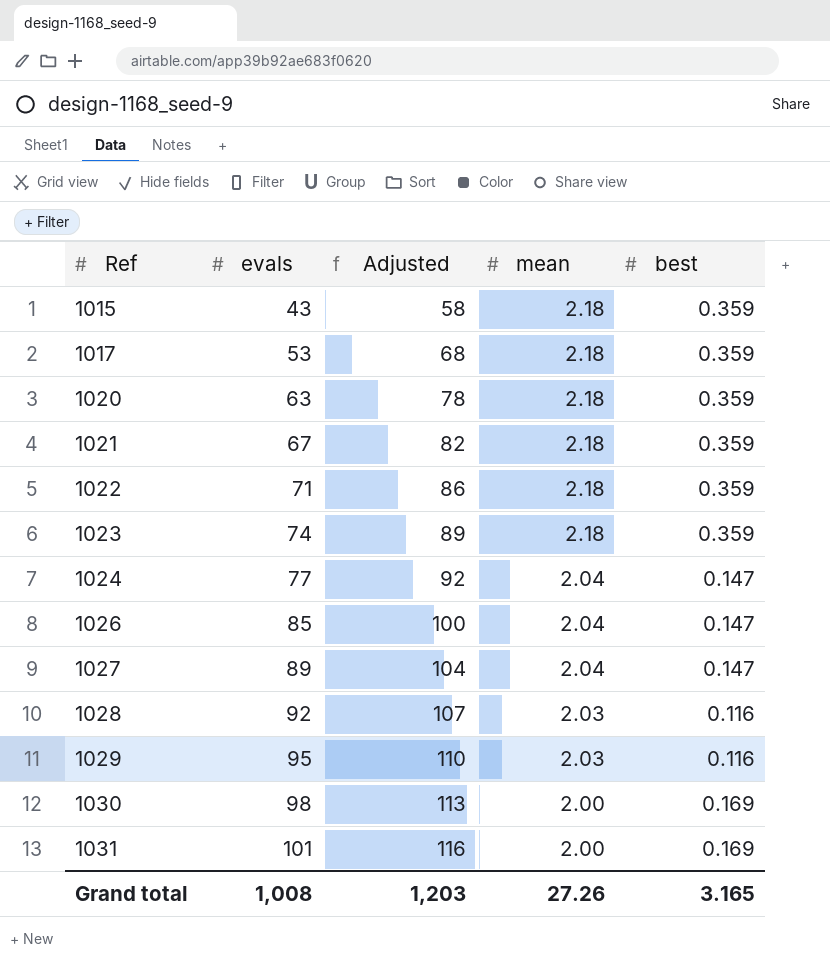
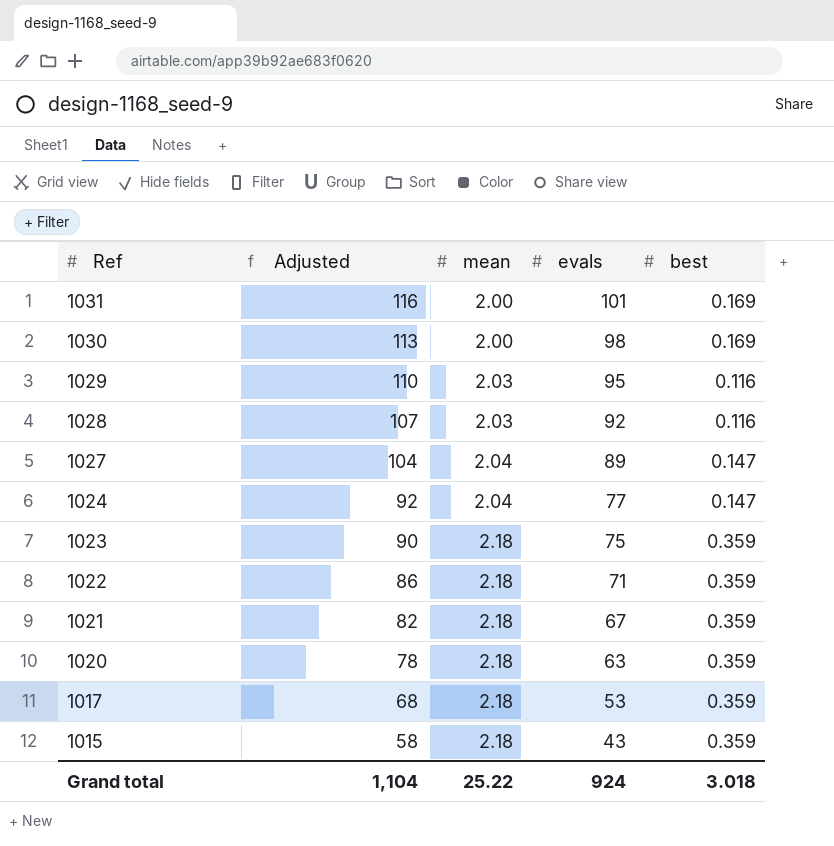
row order: Ref ascending -> Ref descending
column evals | position: 2 -> 4
row 1026: 85 | 100 | 2.04 | 0.147 -> none
1023 | Adjusted: 89 -> 90
1023 | evals: 74 -> 75
Grand total | Adjusted: 1,203 -> 1,104
Grand total | mean: 27.26 -> 25.22
Grand total | evals: 1,008 -> 924
Grand total | best: 3.165 -> 3.018

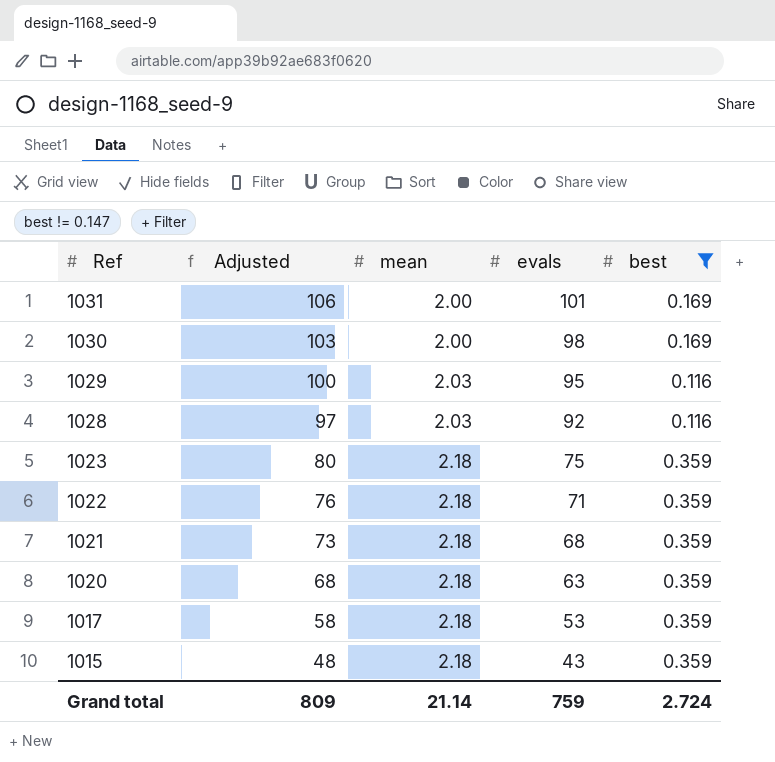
filter: none -> best != 0.147
column Adjusted | formula: [evals] + 15 -> [evals] + 5
1021 | evals: 67 -> 68
Grand total | Adjusted: 1,104 -> 809
Grand total | mean: 25.22 -> 21.14
Grand total | evals: 924 -> 759
Grand total | best: 3.018 -> 2.724

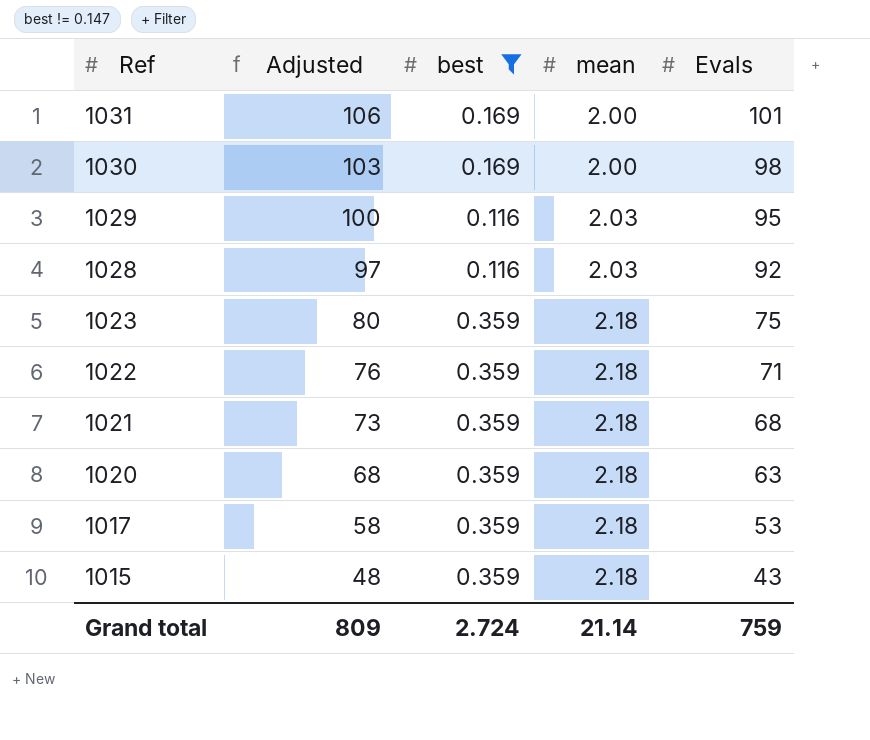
column best | position: 5 -> 3
column name: evals -> Evals

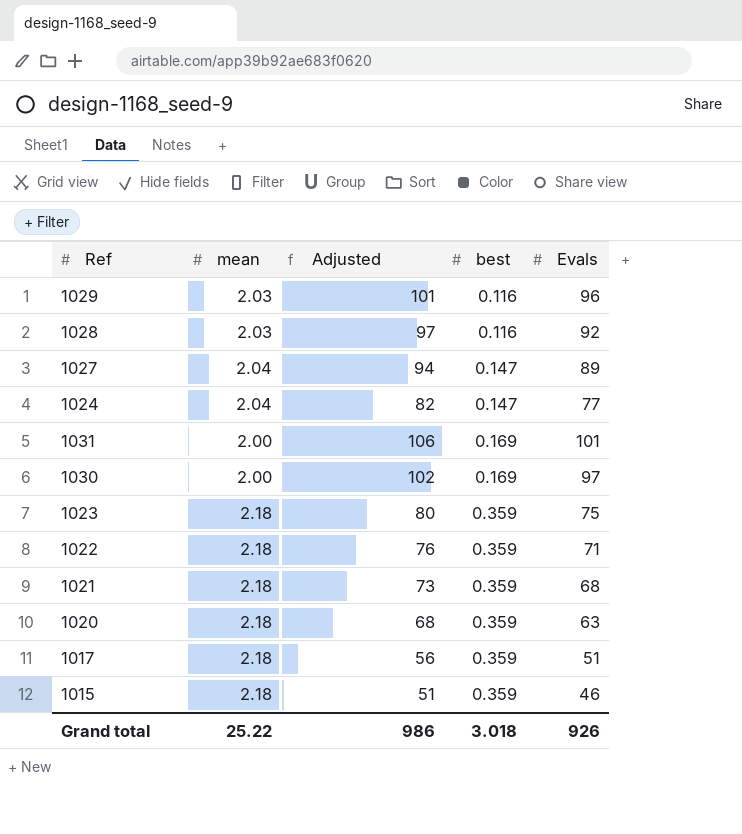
filter: best != 0.147 -> none
row order: Ref descending -> best ascending
column mean | position: 4 -> 2
1029 | Adjusted: 100 -> 101
1029 | Evals: 95 -> 96
1030 | Adjusted: 103 -> 102
1030 | Evals: 98 -> 97
1017 | Adjusted: 58 -> 56
1017 | Evals: 53 -> 51
1015 | Adjusted: 48 -> 51
1015 | Evals: 43 -> 46
Grand total | mean: 21.14 -> 25.22
Grand total | Adjusted: 809 -> 986
Grand total | best: 2.724 -> 3.018
Grand total | Evals: 759 -> 926

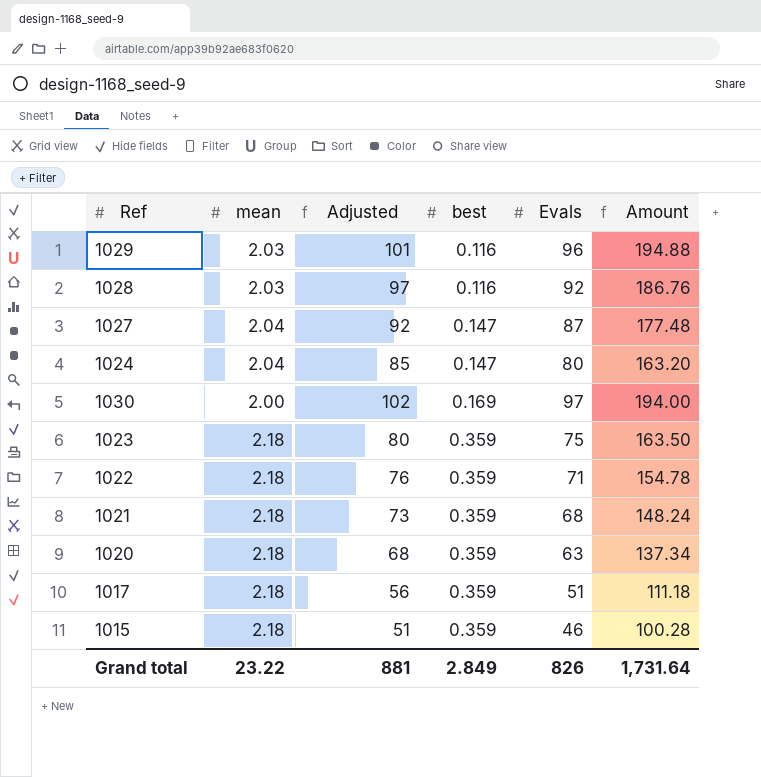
column Amount | formula: none -> [mean] * [Evals]
row 1031: 2.00 | 106 | 0.169 | 101 -> none
1027 | Adjusted: 94 -> 92
1027 | Evals: 89 -> 87
1024 | Adjusted: 82 -> 85
1024 | Evals: 77 -> 80
Grand total | mean: 25.22 -> 23.22
Grand total | Adjusted: 986 -> 881
Grand total | best: 3.018 -> 2.849
Grand total | Evals: 926 -> 826

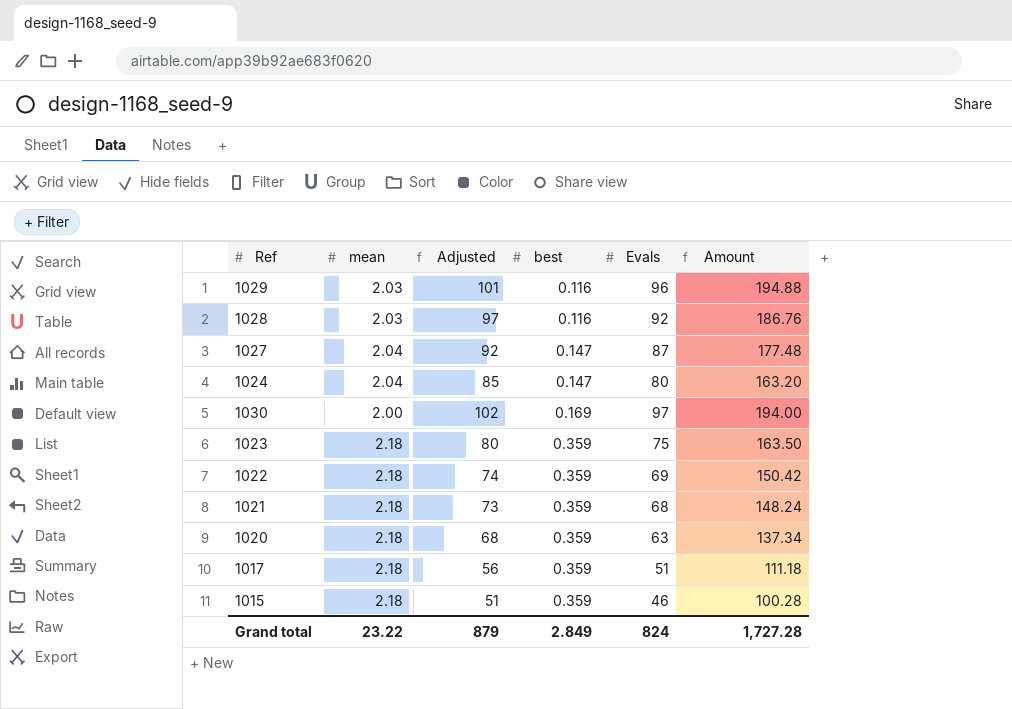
1022 | Adjusted: 76 -> 74
1022 | Evals: 71 -> 69
1022 | Amount: 154.78 -> 150.42
Grand total | Adjusted: 881 -> 879
Grand total | Evals: 826 -> 824
Grand total | Amount: 1,731.64 -> 1,727.28

